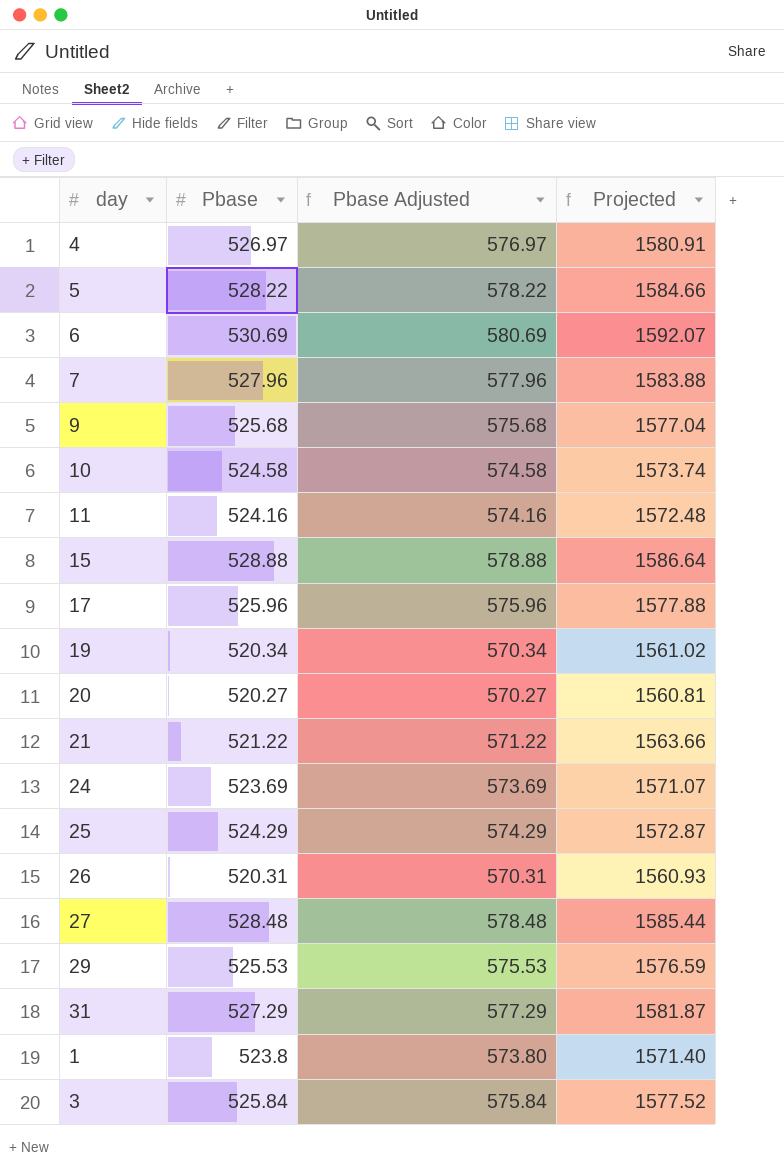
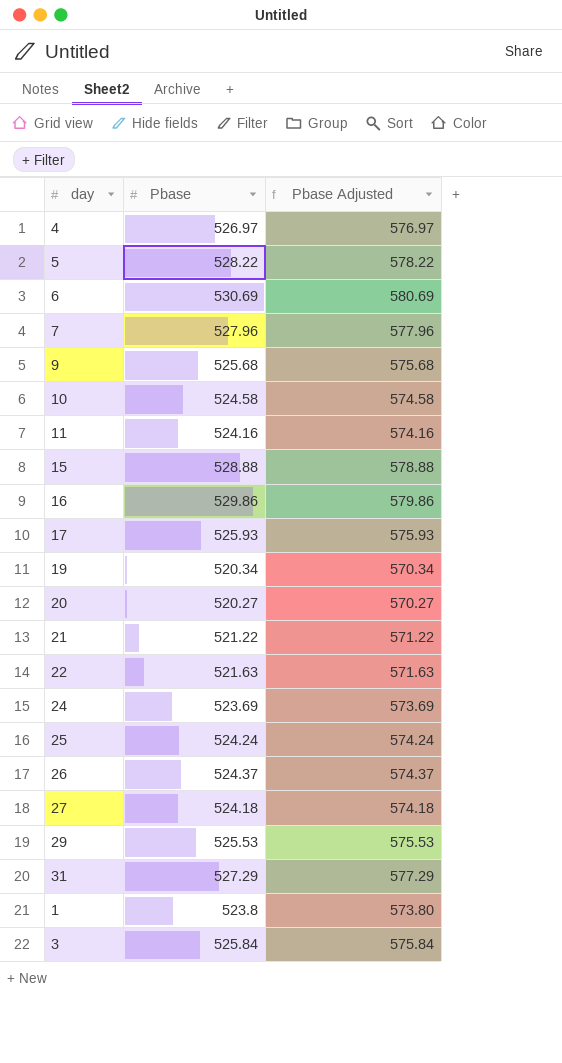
column Projected | formula: [Pbase] * 3 -> none
row 16: none -> 529.86 | 579.86
17 | Pbase: 525.96 -> 525.93
17 | Pbase Adjusted: 575.96 -> 575.93
row 22: none -> 521.63 | 571.63
25 | Pbase: 524.29 -> 524.24
25 | Pbase Adjusted: 574.29 -> 574.24
26 | Pbase: 520.31 -> 524.37
26 | Pbase Adjusted: 570.31 -> 574.37
27 | Pbase: 528.48 -> 524.18
27 | Pbase Adjusted: 578.48 -> 574.18

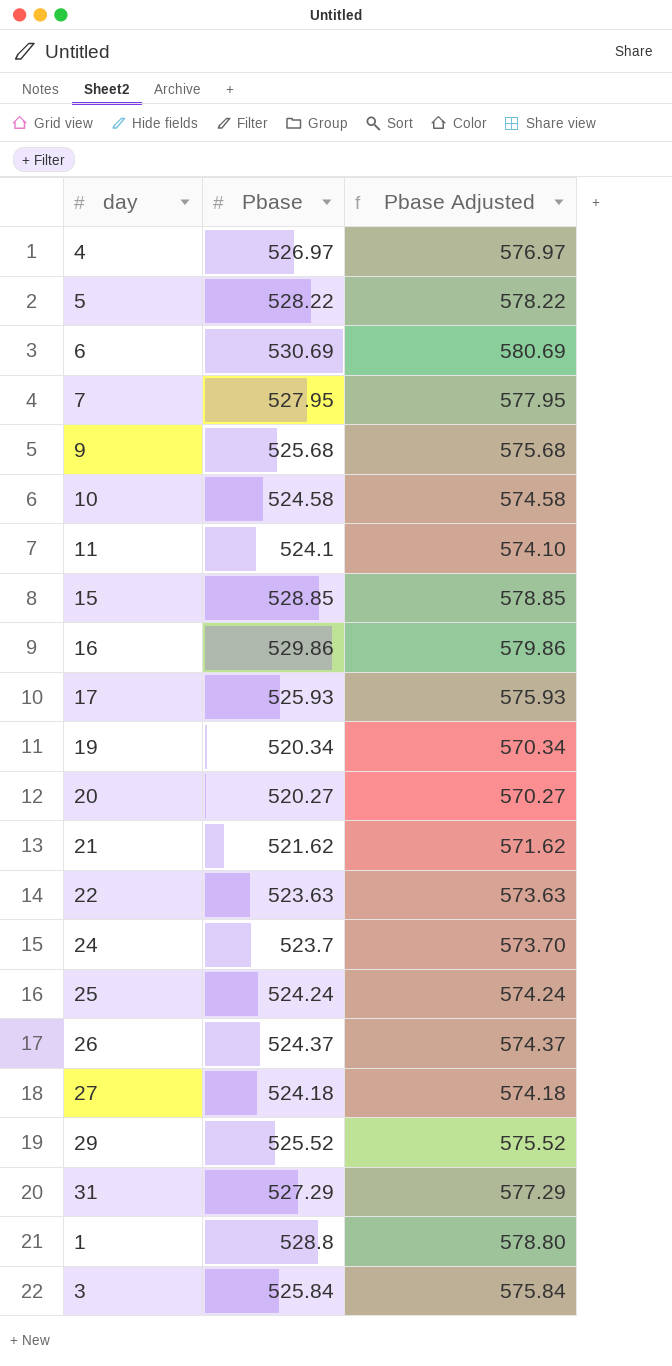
7 | Pbase: 527.96 -> 527.95
7 | Pbase Adjusted: 577.96 -> 577.95
11 | Pbase: 524.16 -> 524.1
11 | Pbase Adjusted: 574.16 -> 574.10
15 | Pbase: 528.88 -> 528.85
15 | Pbase Adjusted: 578.88 -> 578.85
21 | Pbase: 521.22 -> 521.62
21 | Pbase Adjusted: 571.22 -> 571.62
22 | Pbase: 521.63 -> 523.63
22 | Pbase Adjusted: 571.63 -> 573.63
24 | Pbase: 523.69 -> 523.7
24 | Pbase Adjusted: 573.69 -> 573.70
29 | Pbase: 525.53 -> 525.52
29 | Pbase Adjusted: 575.53 -> 575.52
1 | Pbase: 523.8 -> 528.8
1 | Pbase Adjusted: 573.80 -> 578.80

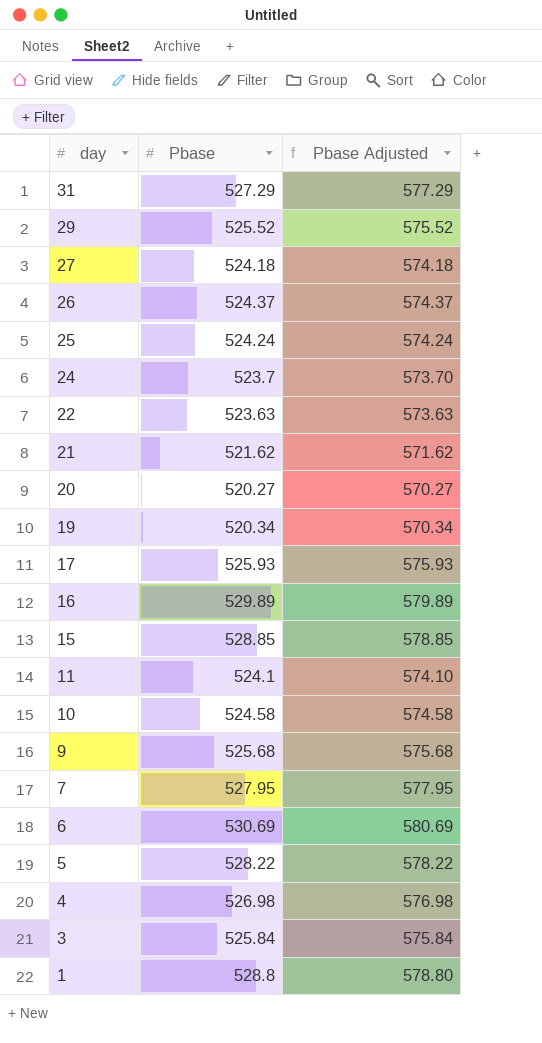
row order: none -> day descending
16 | Pbase: 529.86 -> 529.89
16 | Pbase Adjusted: 579.86 -> 579.89
4 | Pbase: 526.97 -> 526.98
4 | Pbase Adjusted: 576.97 -> 576.98

